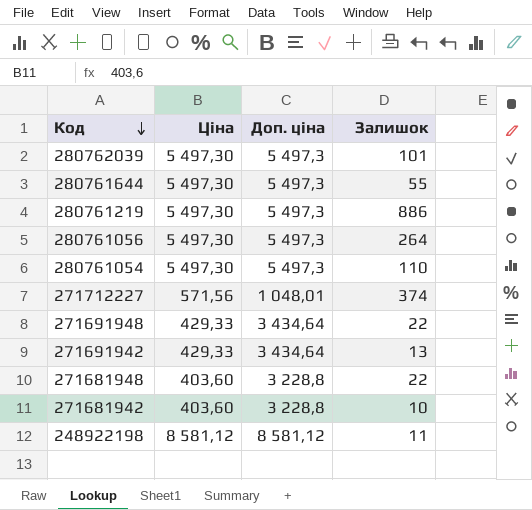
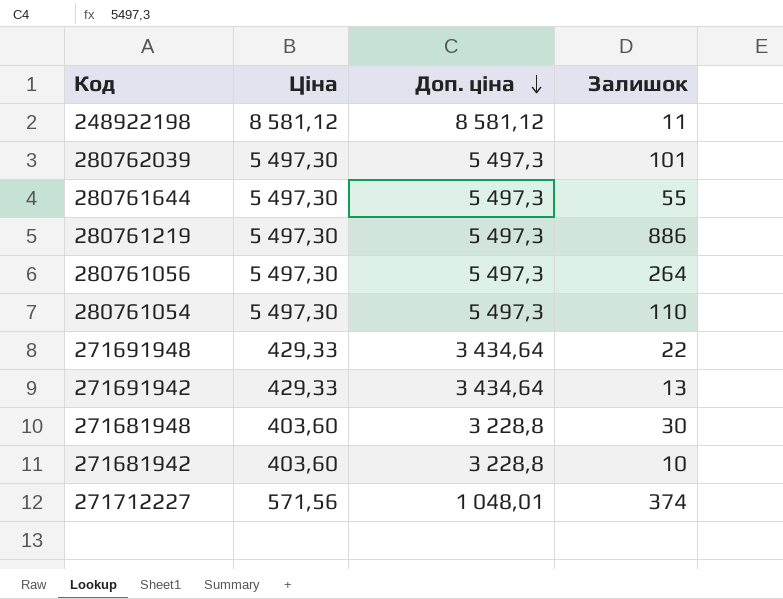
row order: Код descending -> Доп. ціна descending
271681948 | Залишок: 22 -> 30

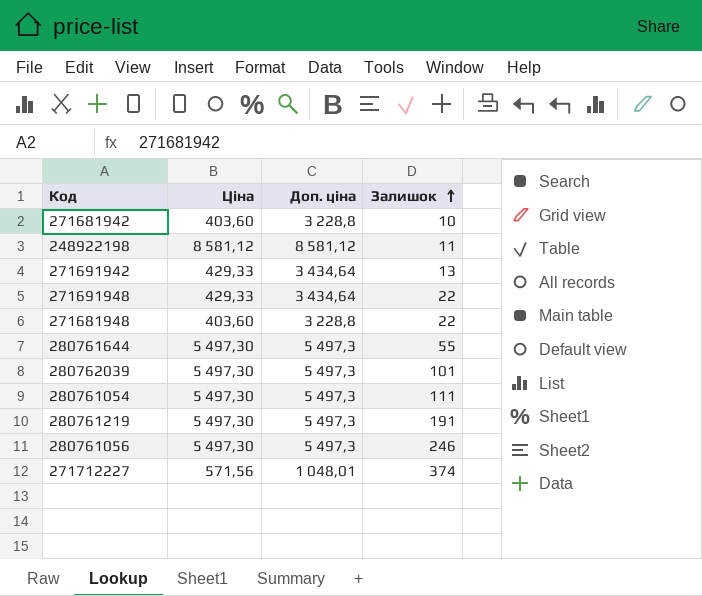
row order: Доп. ціна descending -> Залишок ascending
271681948 | Залишок: 30 -> 22
280761054 | Залишок: 110 -> 111
280761219 | Залишок: 886 -> 191
280761056 | Залишок: 264 -> 246

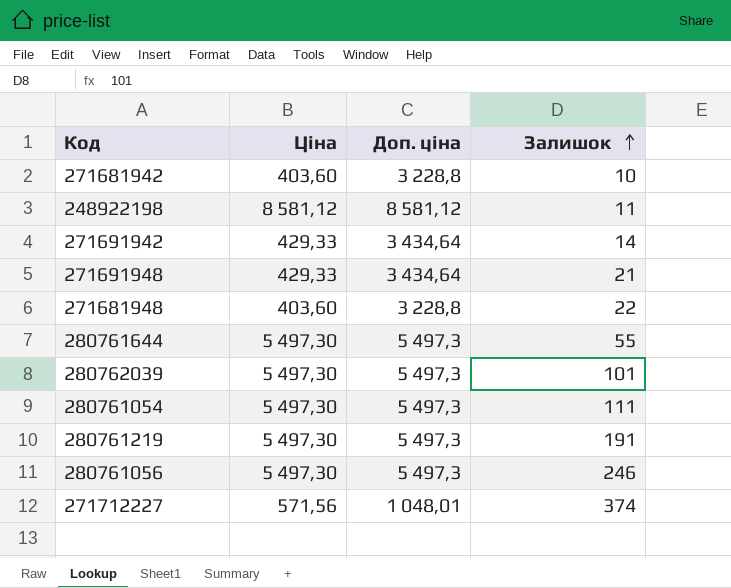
271691942 | Залишок: 13 -> 14
271691948 | Залишок: 22 -> 21

